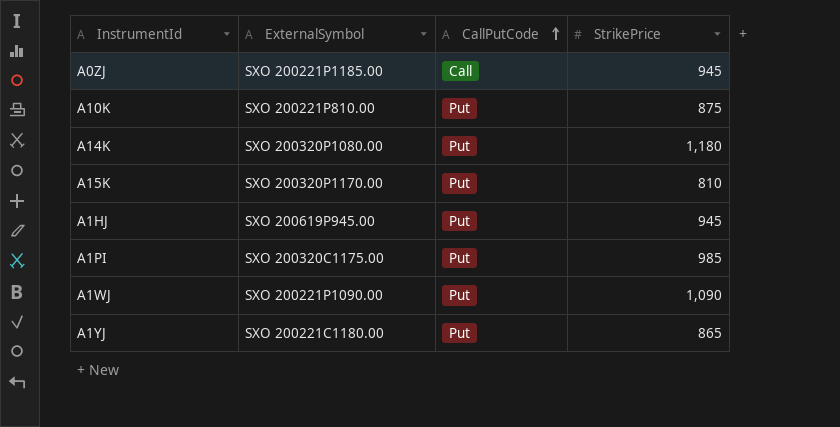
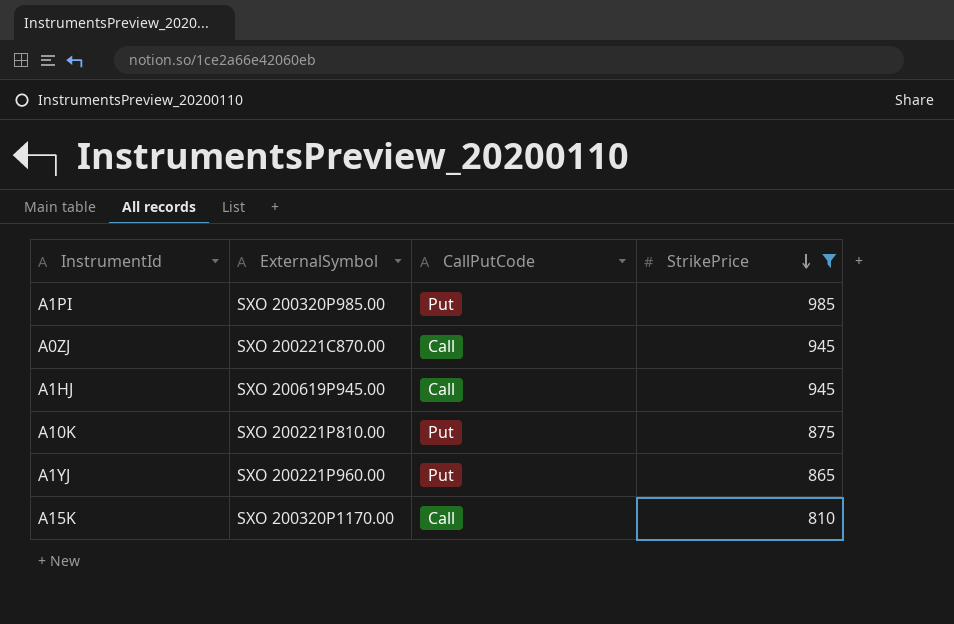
filter: none -> StrikePrice <= 985
row order: CallPutCode ascending -> StrikePrice descending
A1PI | ExternalSymbol: SXO 200320C1175.00 -> SXO 200320P985.00
A0ZJ | ExternalSymbol: SXO 200221P1185.00 -> SXO 200221C870.00
A1HJ | CallPutCode: Put -> Call
A1YJ | ExternalSymbol: SXO 200221C1180.00 -> SXO 200221P960.00
A15K | CallPutCode: Put -> Call

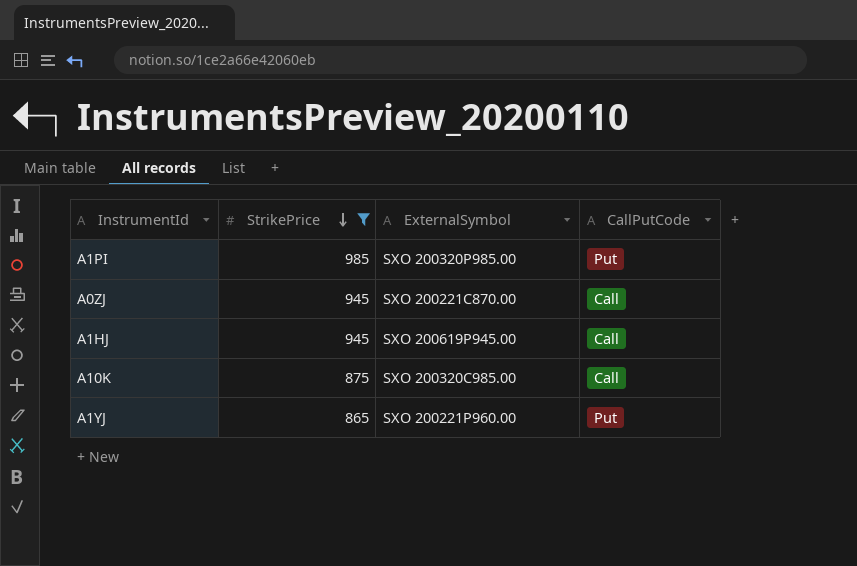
column StrikePrice | position: 4 -> 2
row A15K: SXO 200320P1170.00 | Call | 810 -> none
A10K | ExternalSymbol: SXO 200221P810.00 -> SXO 200320C985.00
A10K | CallPutCode: Put -> Call

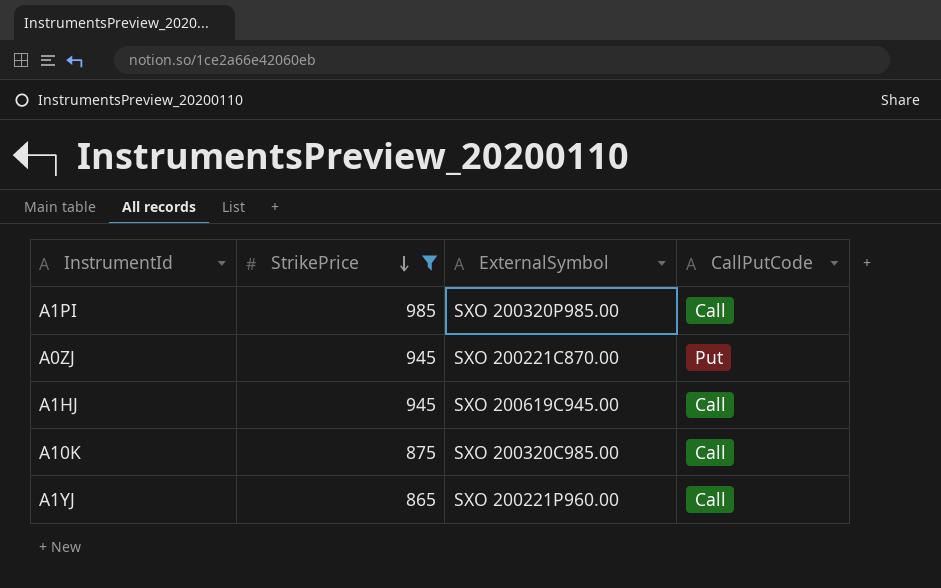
A1PI | CallPutCode: Put -> Call
A0ZJ | CallPutCode: Call -> Put
A1HJ | ExternalSymbol: SXO 200619P945.00 -> SXO 200619C945.00
A1YJ | CallPutCode: Put -> Call

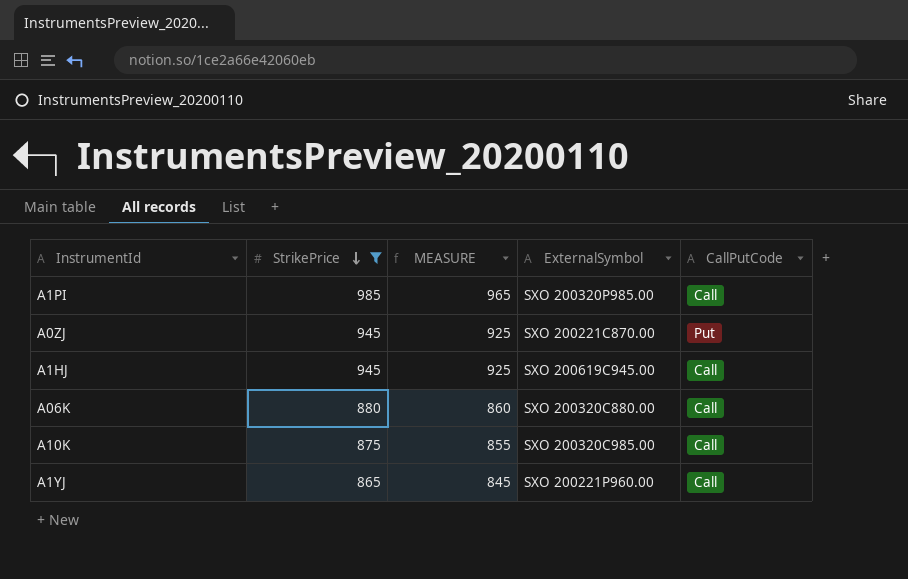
column MEASURE | formula: none -> [StrikePrice] - 20
row A06K: none -> 880 | 860 | SXO 200320C880.00 | Call

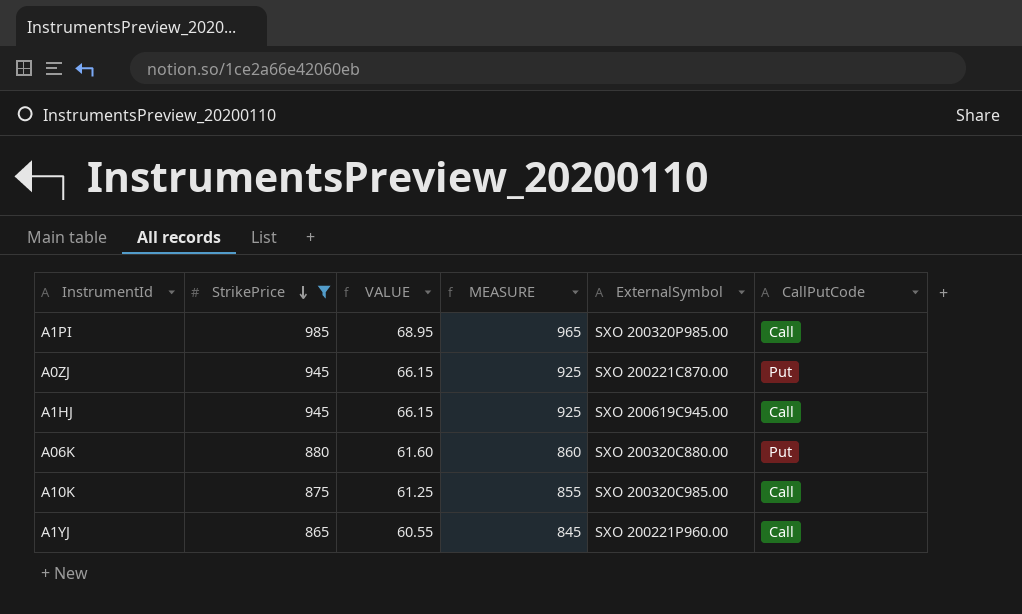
column VALUE | formula: none -> [StrikePrice] * 0.07
A06K | CallPutCode: Call -> Put

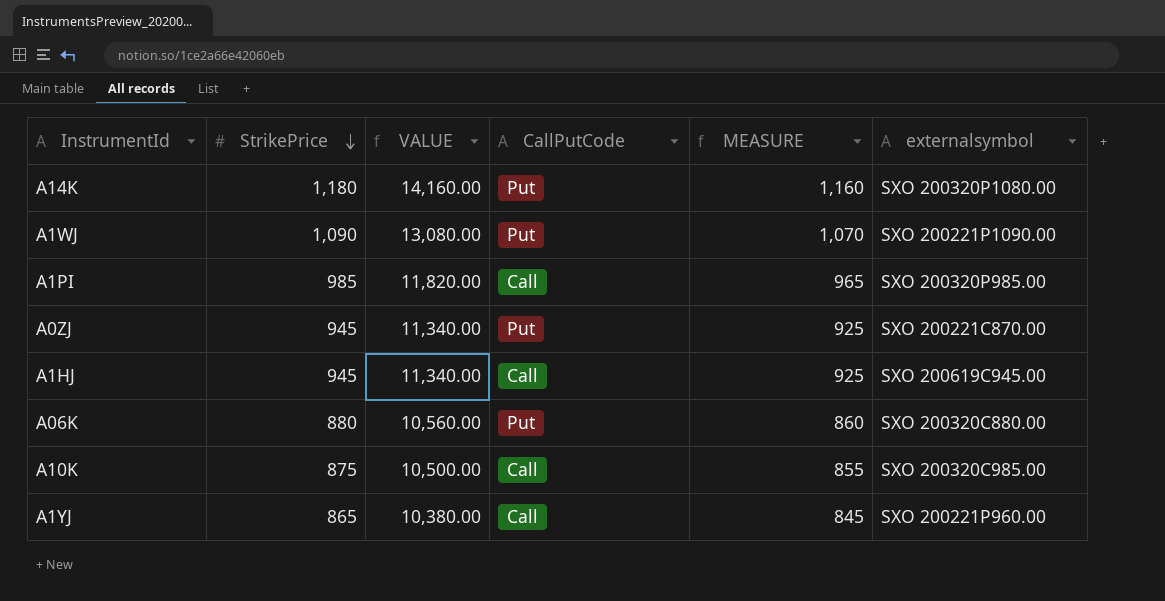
filter: StrikePrice <= 985 -> none
column VALUE | formula: [StrikePrice] * 0.07 -> [StrikePrice] * 12
column CallPutCode | position: 6 -> 4
column name: ExternalSymbol -> externalsymbol

